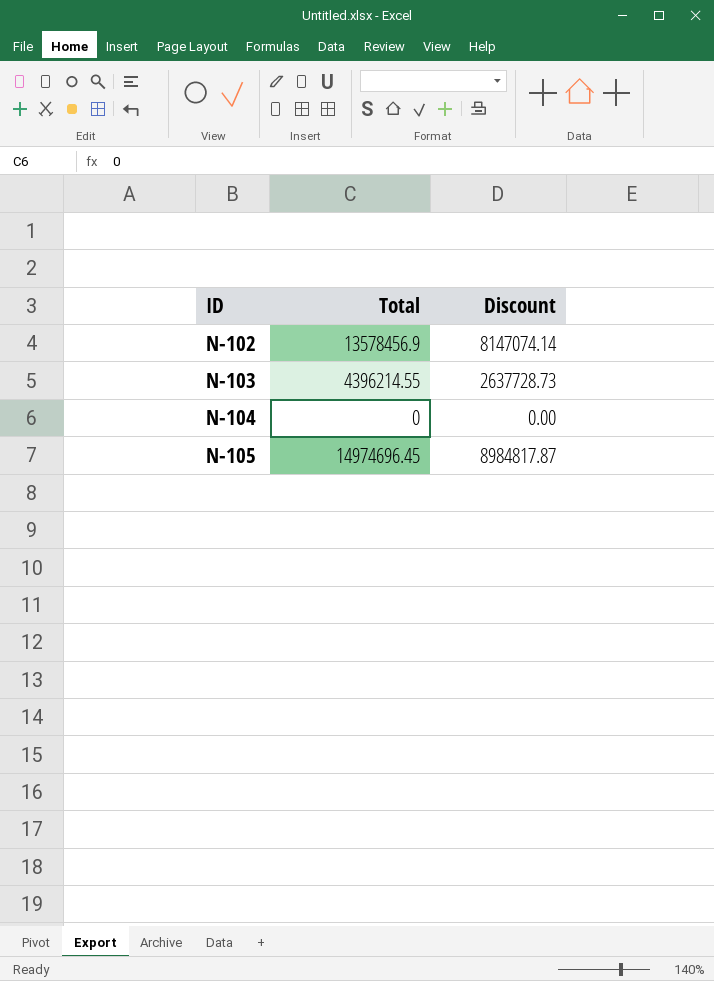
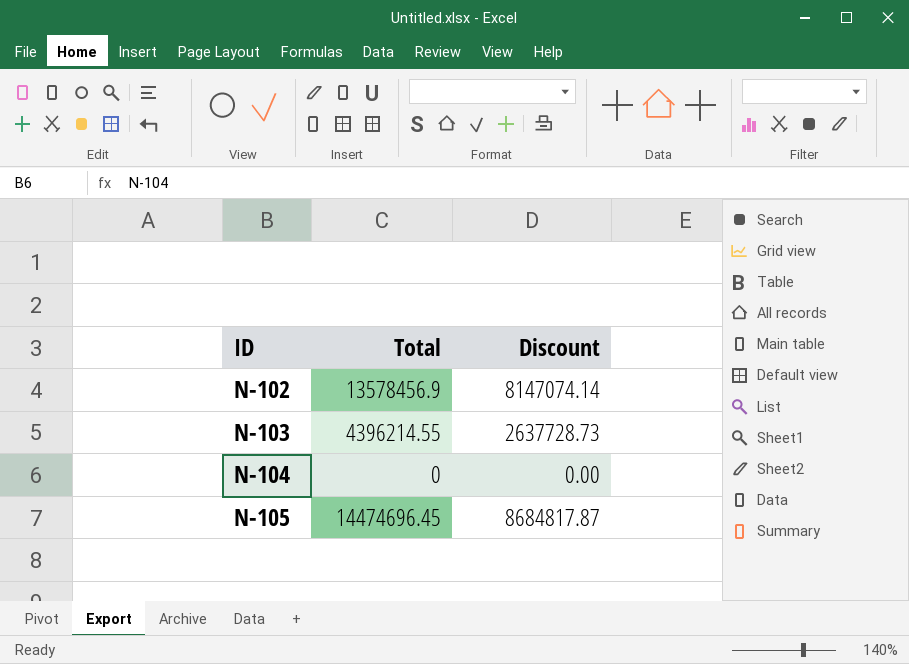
N-105 | Total: 14974696.45 -> 14474696.45
N-105 | Discount: 8984817.87 -> 8684817.87

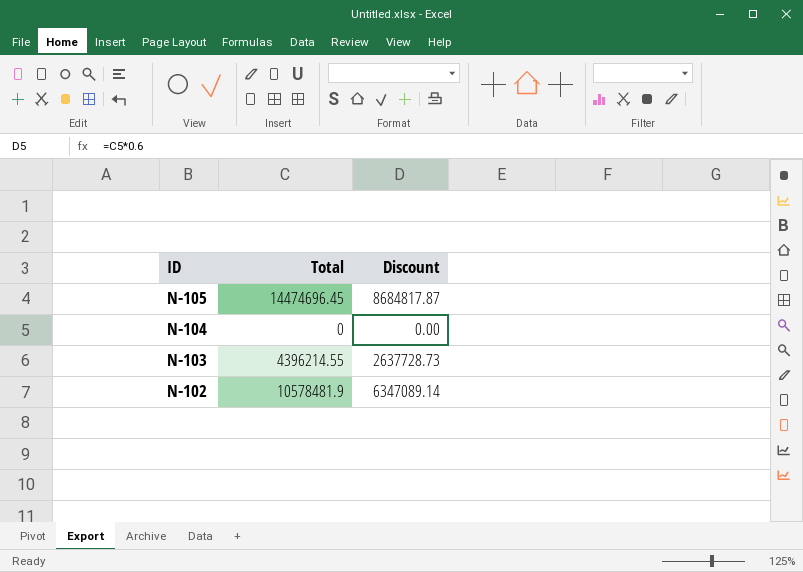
row order: ID ascending -> ID descending
N-102 | Total: 13578456.9 -> 10578481.9
N-102 | Discount: 8147074.14 -> 6347089.14

